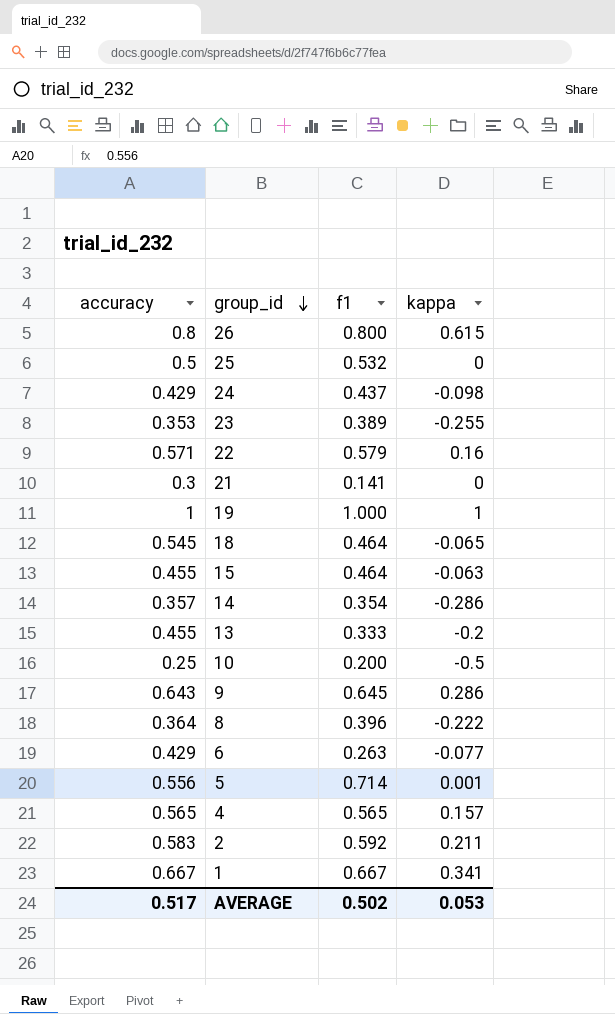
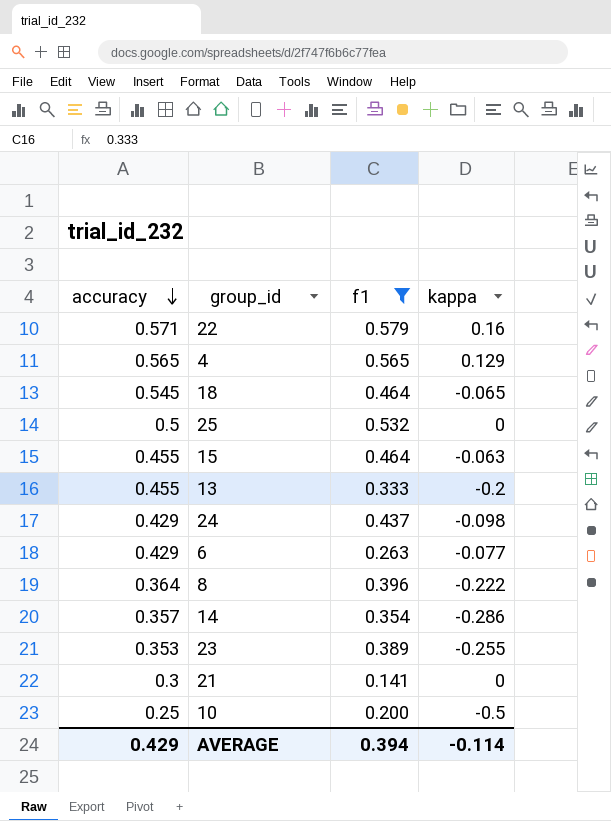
filter: none -> f1 <= 0.579
row order: group_id descending -> accuracy descending
4 | kappa: 0.157 -> 0.129
AVERAGE | accuracy: 0.517 -> 0.429
AVERAGE | f1: 0.502 -> 0.394
AVERAGE | kappa: 0.053 -> -0.114

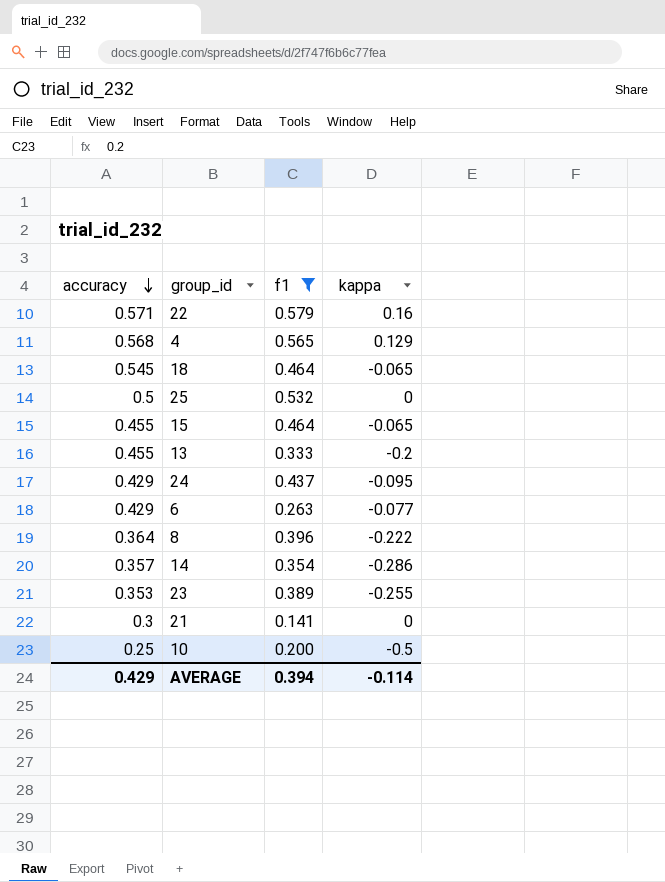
4 | accuracy: 0.565 -> 0.568
15 | kappa: -0.063 -> -0.065
24 | kappa: -0.098 -> -0.095

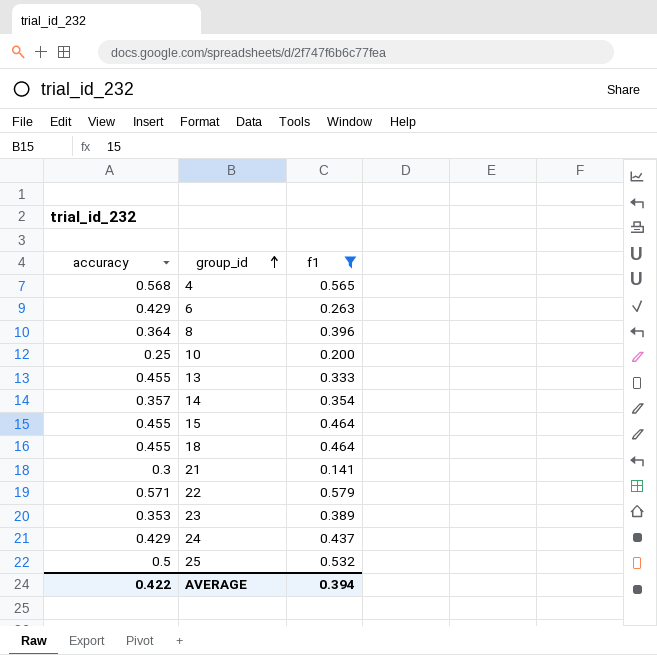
row order: accuracy descending -> group_id ascending
column kappa | position: 4 -> none
18 | accuracy: 0.545 -> 0.455
AVERAGE | accuracy: 0.429 -> 0.422

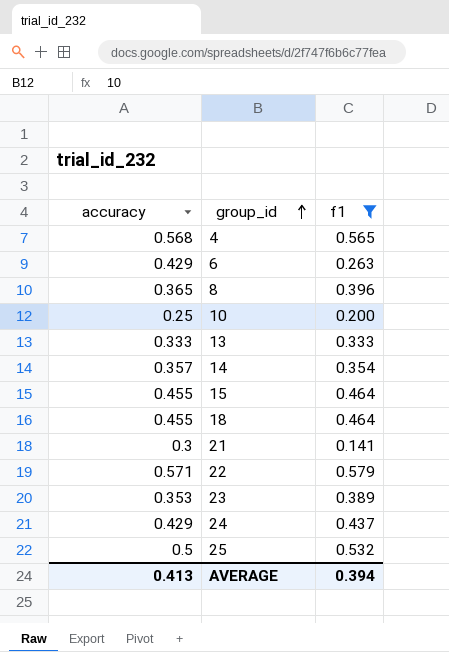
8 | accuracy: 0.364 -> 0.365
13 | accuracy: 0.455 -> 0.333
AVERAGE | accuracy: 0.422 -> 0.413

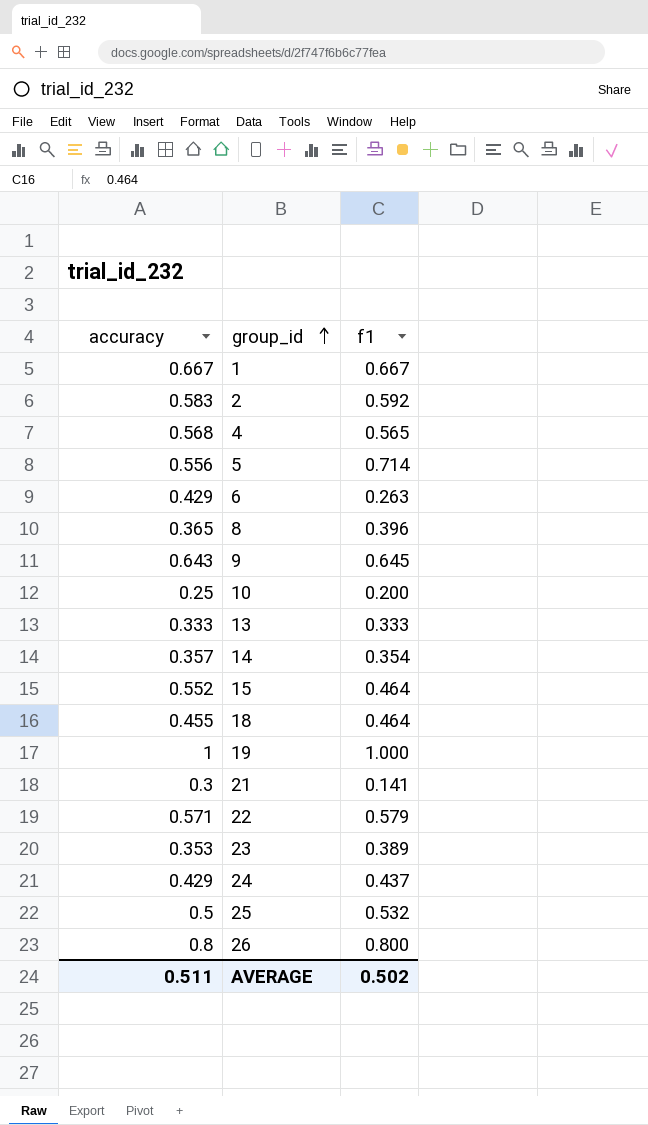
filter: f1 <= 0.579 -> none
15 | accuracy: 0.455 -> 0.552
AVERAGE | accuracy: 0.413 -> 0.511
AVERAGE | f1: 0.394 -> 0.502

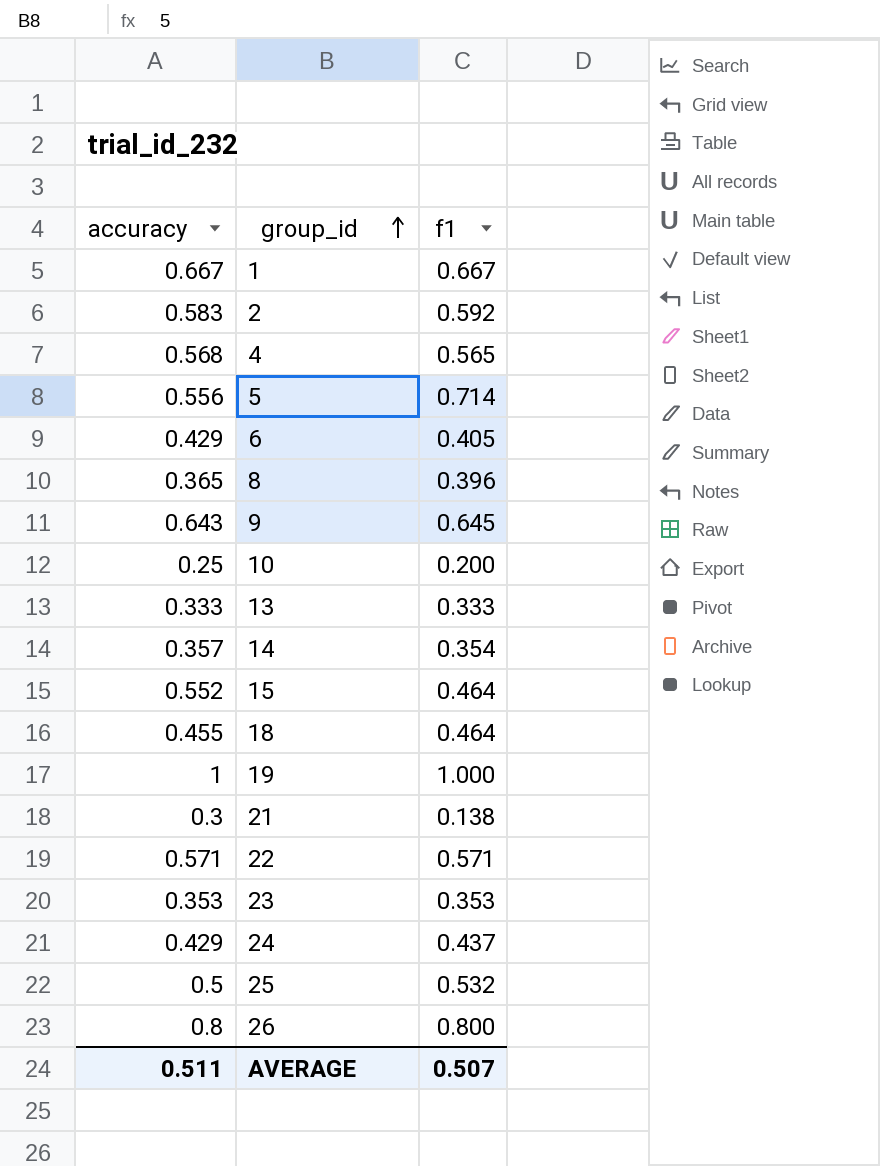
6 | f1: 0.263 -> 0.405
21 | f1: 0.141 -> 0.138
22 | f1: 0.579 -> 0.571
23 | f1: 0.389 -> 0.353
AVERAGE | f1: 0.502 -> 0.507

